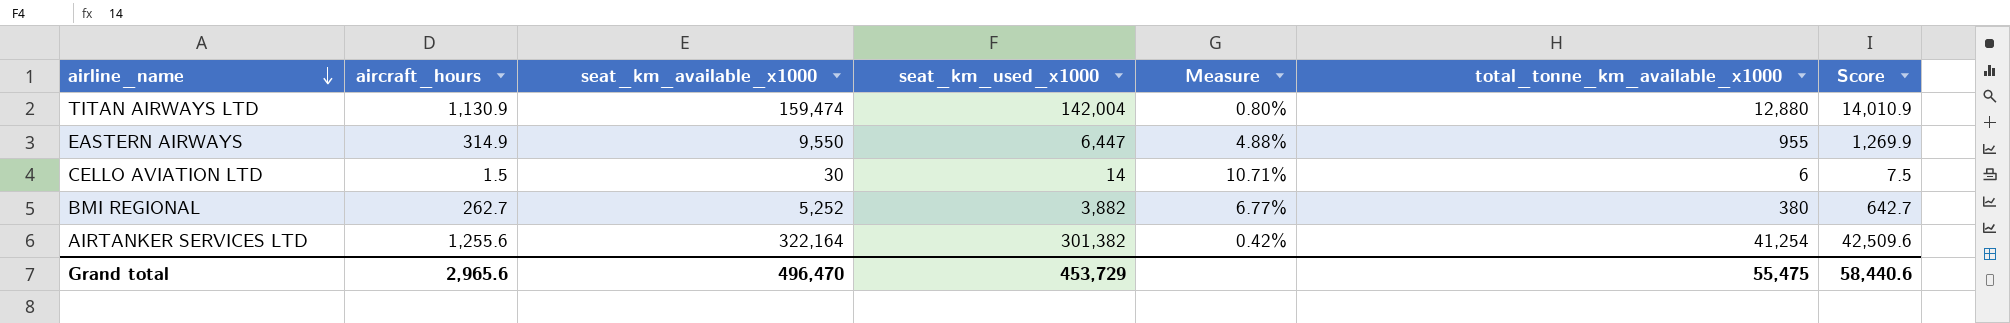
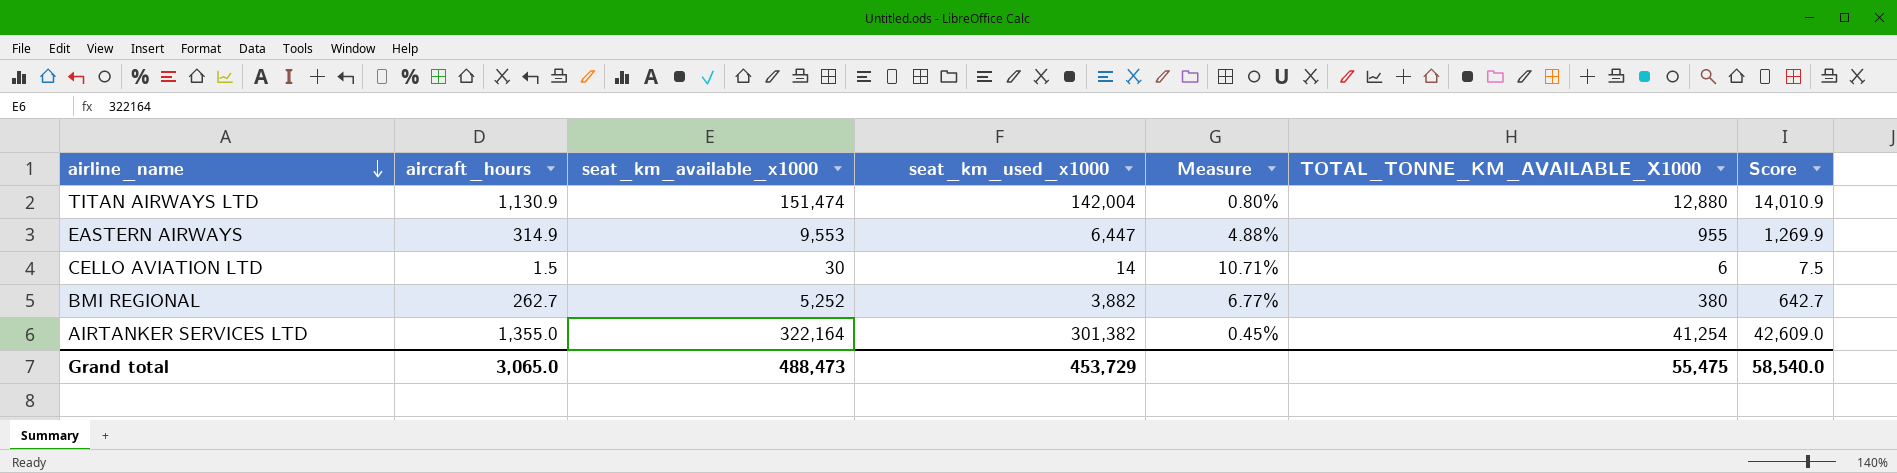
column name: total_tonne_km_available_x1000 -> TOTAL_TONNE_KM_AVAILABLE_X1000
TITAN AIRWAYS LTD | seat_km_available_x1000: 159,474 -> 151,474
EASTERN AIRWAYS | seat_km_available_x1000: 9,550 -> 9,553
AIRTANKER SERVICES LTD | aircraft_hours: 1,255.6 -> 1,355.0
AIRTANKER SERVICES LTD | Measure: 0.42% -> 0.45%
AIRTANKER SERVICES LTD | Score: 42,509.6 -> 42,609.0
Grand total | aircraft_hours: 2,965.6 -> 3,065.0
Grand total | seat_km_available_x1000: 496,470 -> 488,473
Grand total | Score: 58,440.6 -> 58,540.0

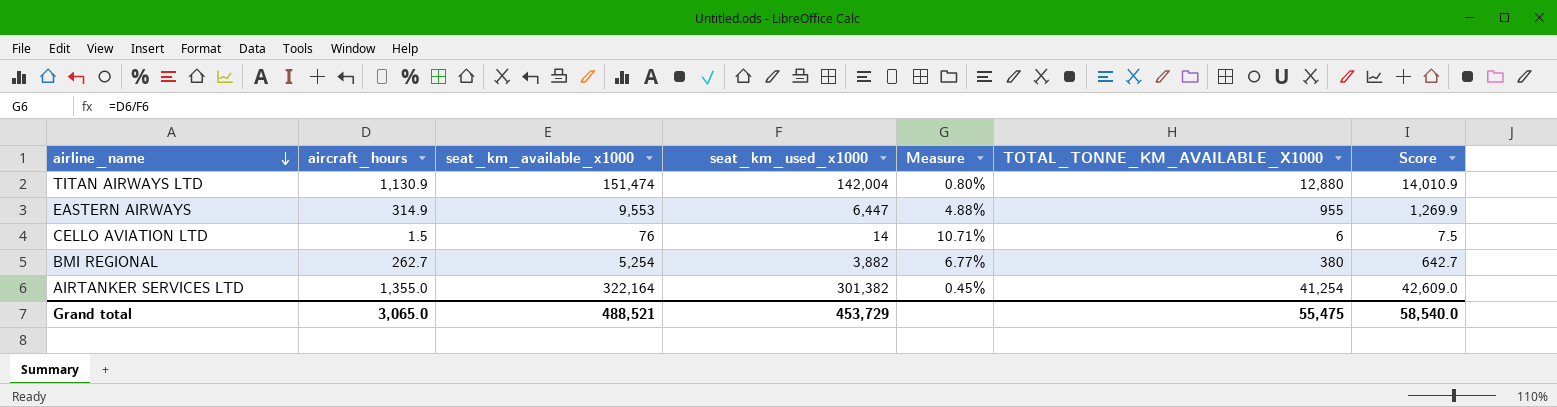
CELLO AVIATION LTD | seat_km_available_x1000: 30 -> 76
BMI REGIONAL | seat_km_available_x1000: 5,252 -> 5,254
Grand total | seat_km_available_x1000: 488,473 -> 488,521

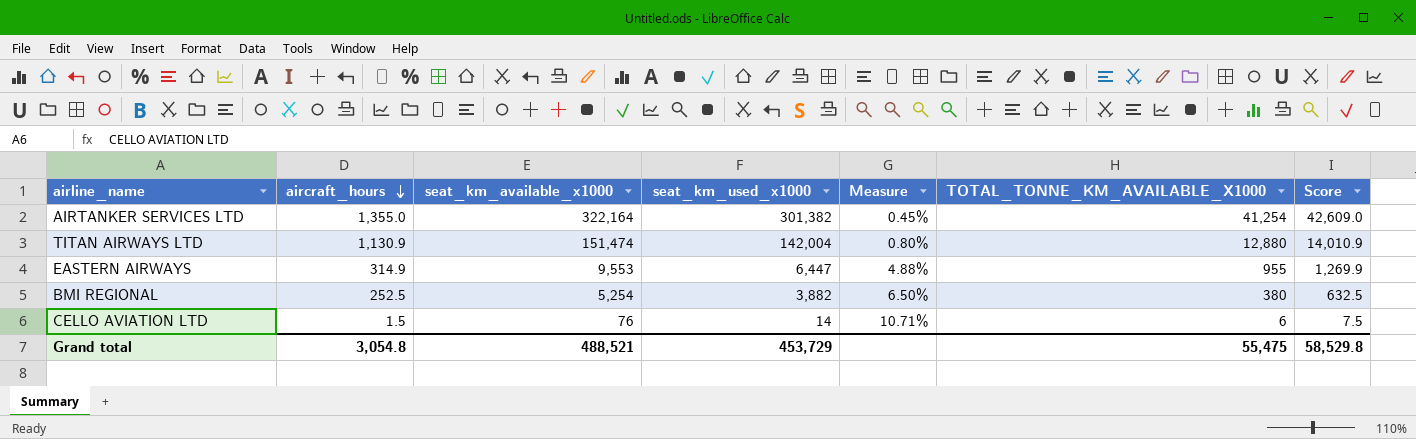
row order: airline_name descending -> aircraft_hours descending
BMI REGIONAL | aircraft_hours: 262.7 -> 252.5
BMI REGIONAL | Measure: 6.77% -> 6.50%
BMI REGIONAL | Score: 642.7 -> 632.5
Grand total | aircraft_hours: 3,065.0 -> 3,054.8
Grand total | Score: 58,540.0 -> 58,529.8

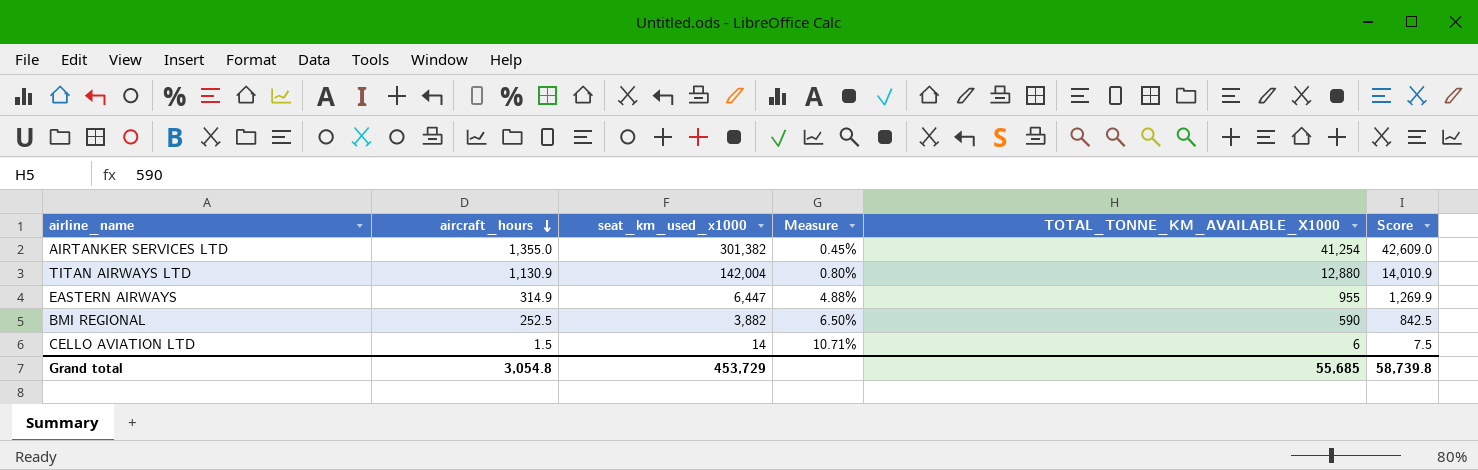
column seat_km_available_x1000 | position: 3 -> none
BMI REGIONAL | TOTAL_TONNE_KM_AVAILABLE_X1000: 380 -> 590
BMI REGIONAL | Score: 632.5 -> 842.5
Grand total | TOTAL_TONNE_KM_AVAILABLE_X1000: 55,475 -> 55,685
Grand total | Score: 58,529.8 -> 58,739.8

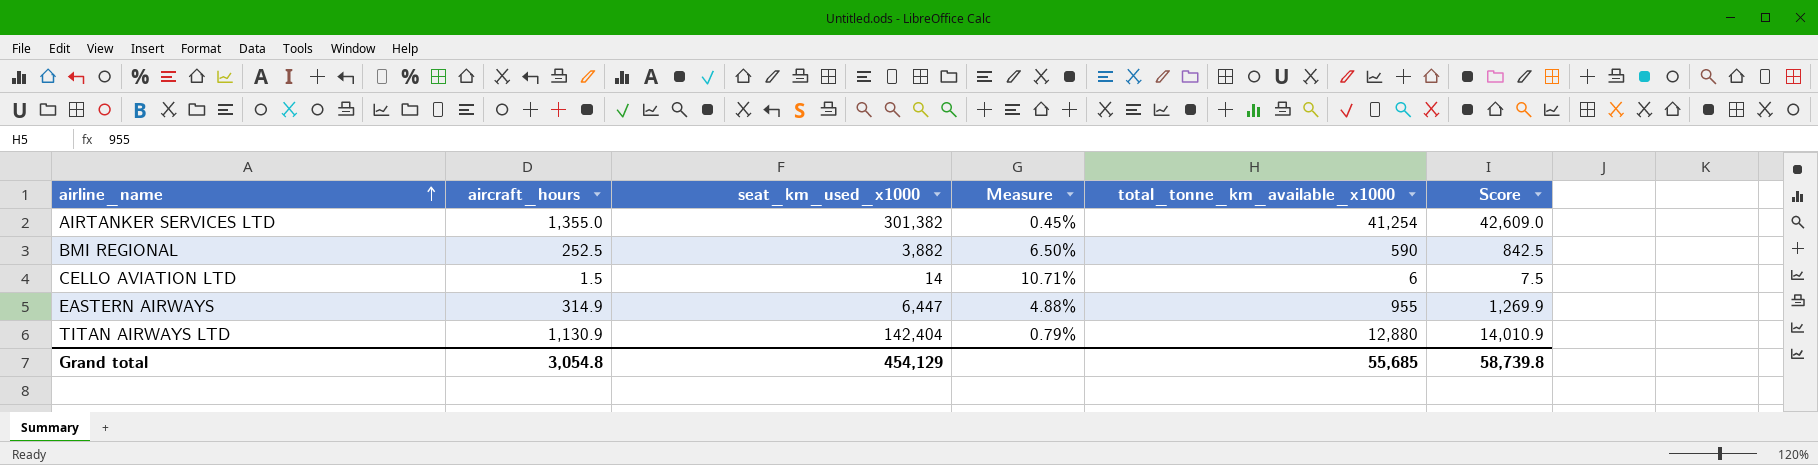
row order: aircraft_hours descending -> airline_name ascending
column name: TOTAL_TONNE_KM_AVAILABLE_X1000 -> total_tonne_km_available_x1000
TITAN AIRWAYS LTD | seat_km_used_x1000: 142,004 -> 142,404
TITAN AIRWAYS LTD | Measure: 0.80% -> 0.79%
Grand total | seat_km_used_x1000: 453,729 -> 454,129

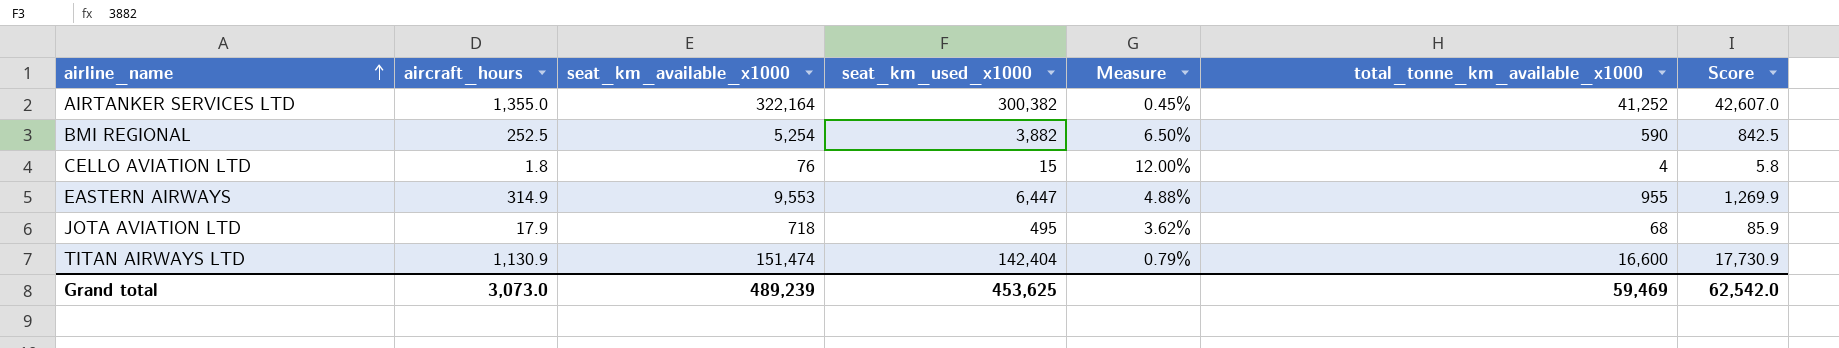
column seat_km_available_x1000 | position: none -> 3
AIRTANKER SERVICES LTD | seat_km_used_x1000: 301,382 -> 300,382
AIRTANKER SERVICES LTD | total_tonne_km_available_x1000: 41,254 -> 41,252
AIRTANKER SERVICES LTD | Score: 42,609.0 -> 42,607.0
CELLO AVIATION LTD | aircraft_hours: 1.5 -> 1.8
CELLO AVIATION LTD | seat_km_used_x1000: 14 -> 15
CELLO AVIATION LTD | Measure: 10.71% -> 12.00%
CELLO AVIATION LTD | total_tonne_km_available_x1000: 6 -> 4
CELLO AVIATION LTD | Score: 7.5 -> 5.8
row JOTA AVIATION LTD: none -> 17.9 | 718 | 495 | 3.62% | 68 | 85.9
TITAN AIRWAYS LTD | total_tonne_km_available_x1000: 12,880 -> 16,600
TITAN AIRWAYS LTD | Score: 14,010.9 -> 17,730.9
Grand total | aircraft_hours: 3,054.8 -> 3,073.0
Grand total | seat_km_used_x1000: 454,129 -> 453,625
Grand total | total_tonne_km_available_x1000: 55,685 -> 59,469
Grand total | Score: 58,739.8 -> 62,542.0

